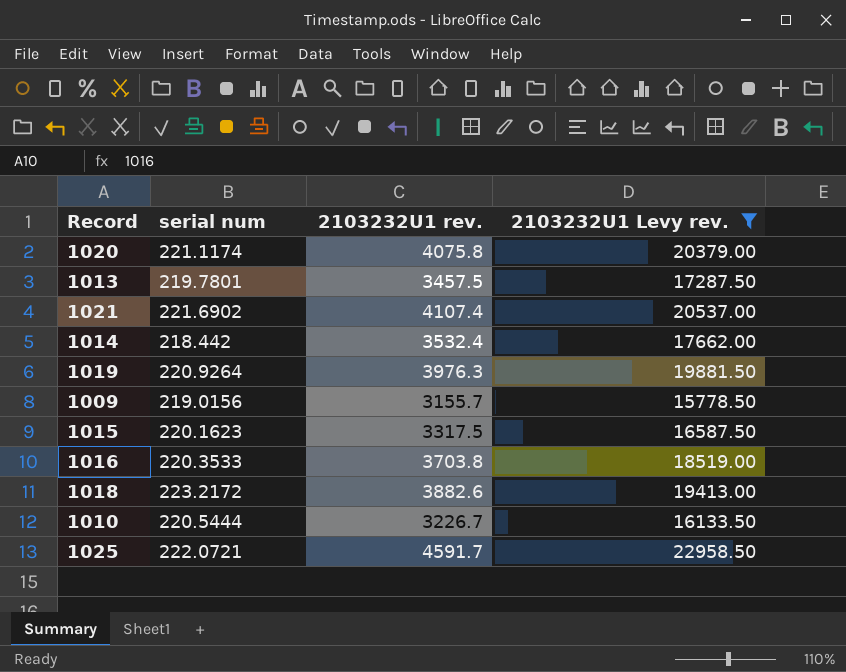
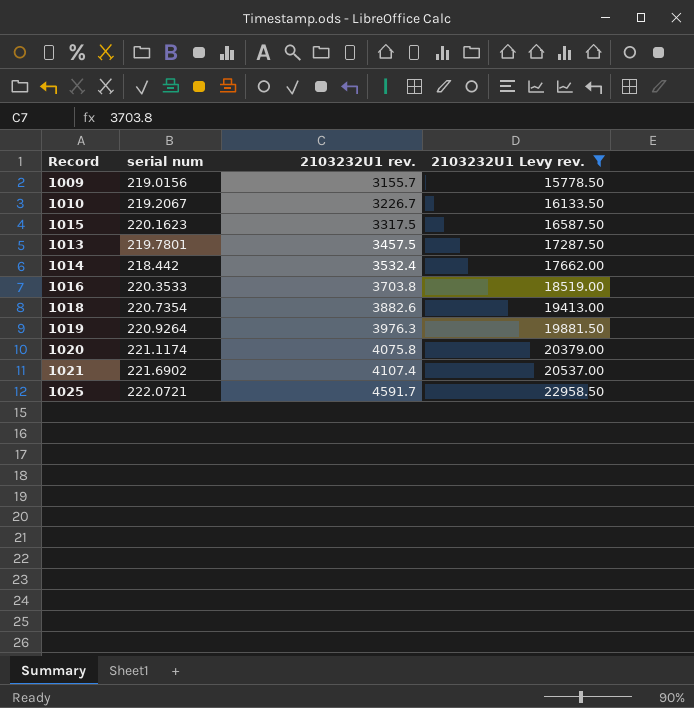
row order: none -> 2103232U1 rev. ascending
1010 | serial num: 220.5444 -> 219.2067
1018 | serial num: 223.2172 -> 220.7354

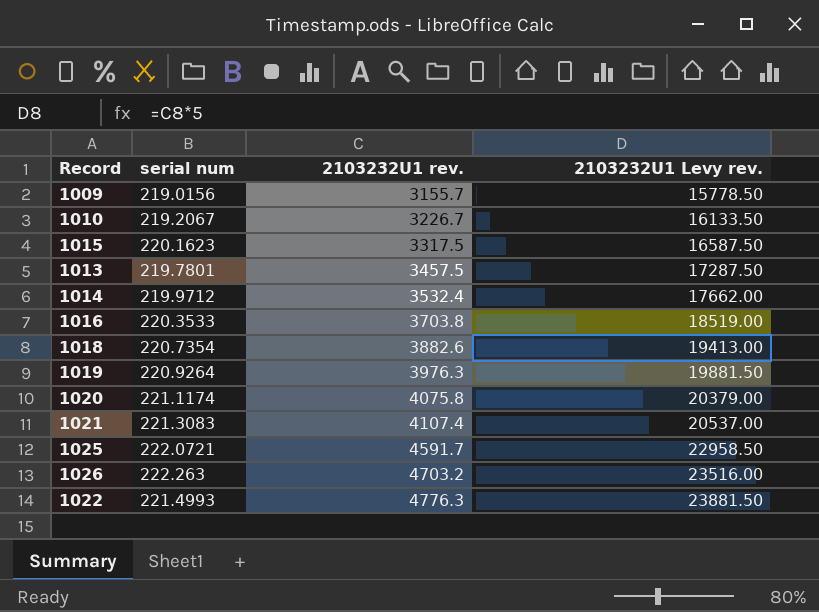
filter: 2103232U1 Levy rev. <= 22958.50 -> none
1014 | serial num: 218.442 -> 219.9712
1021 | serial num: 221.6902 -> 221.3083

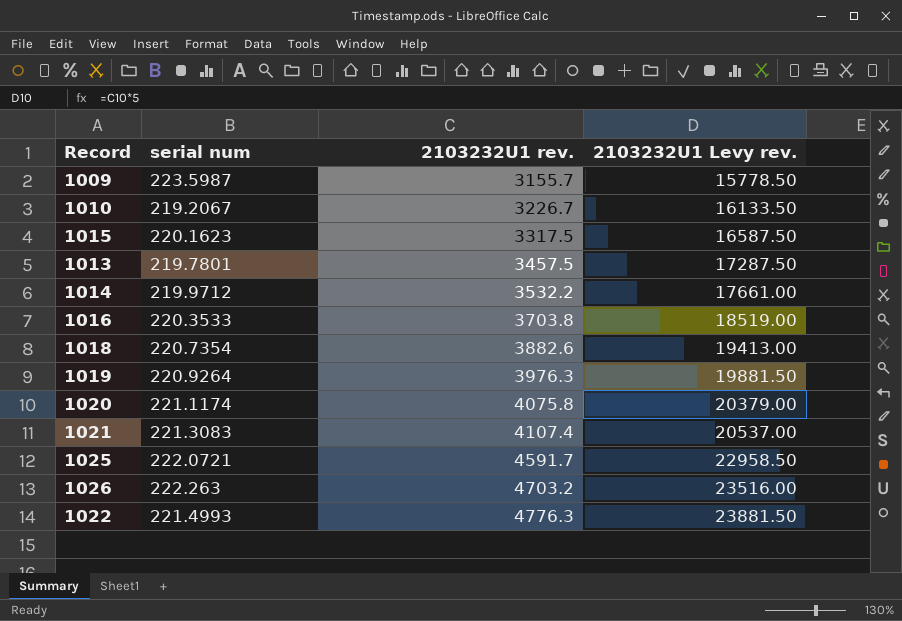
1009 | serial num: 219.0156 -> 223.5987
1014 | 2103232U1 rev.: 3532.4 -> 3532.2
1014 | 2103232U1 Levy rev.: 17662.00 -> 17661.00

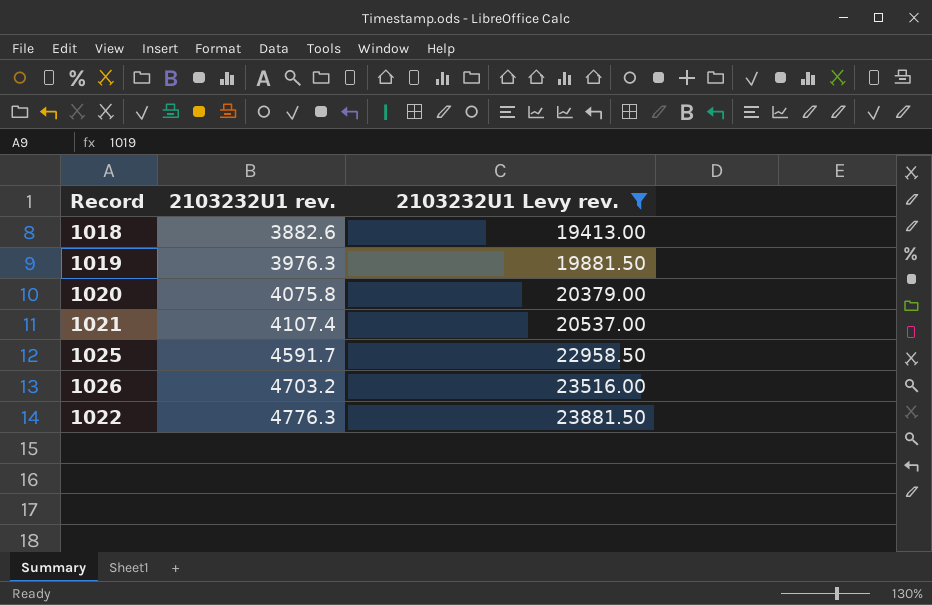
filter: none -> 2103232U1 Levy rev. >= 19413.00
column serial num | position: 2 -> none

